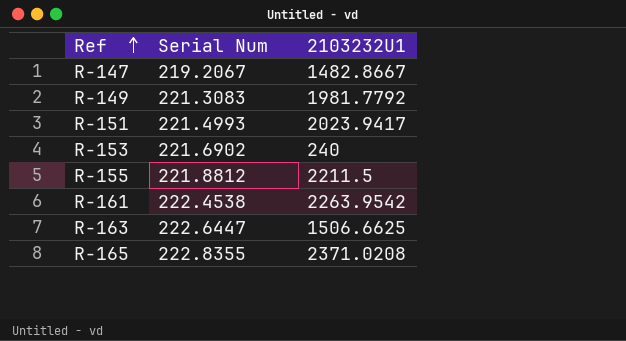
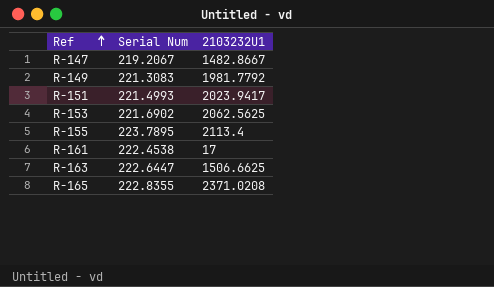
R-153 | 2103232U1: 240 -> 2062.5625
R-155 | Serial Num: 221.8812 -> 223.7895
R-155 | 2103232U1: 2211.5 -> 2113.4
R-161 | 2103232U1: 2263.9542 -> 17

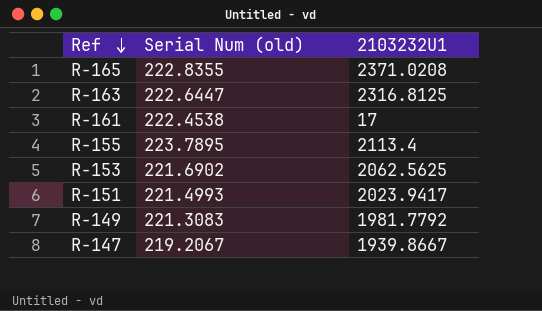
row order: Ref ascending -> Ref descending
column name: Serial Num -> Serial Num (old)
R-163 | 2103232U1: 1506.6625 -> 2316.8125
R-147 | 2103232U1: 1482.8667 -> 1939.8667

